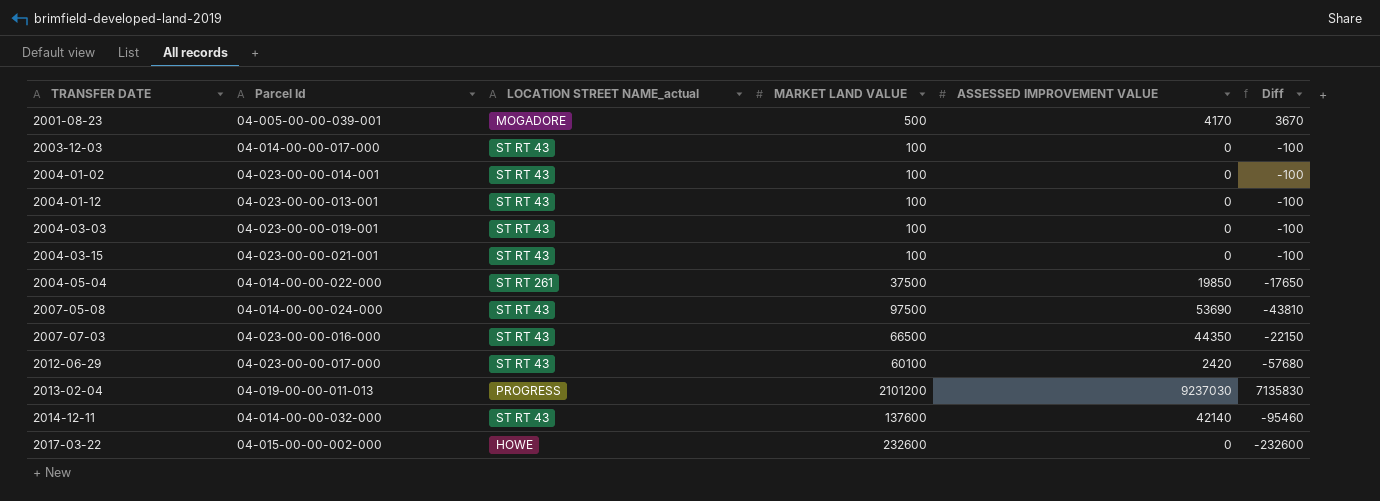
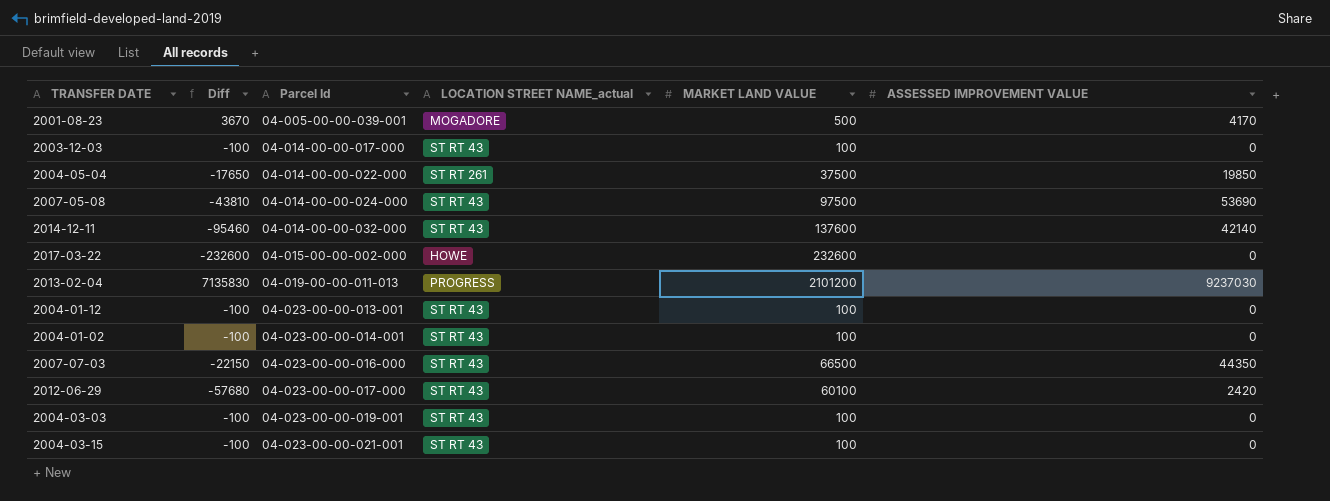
row order: TRANSFER DATE ascending -> Parcel Id ascending
column Diff | position: 6 -> 2

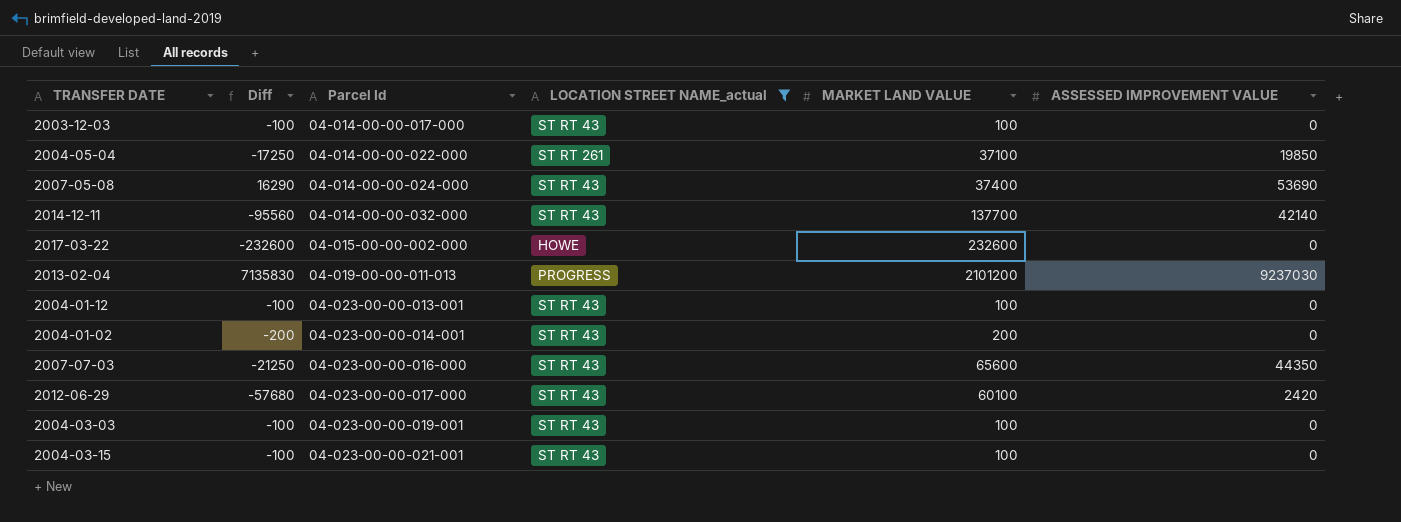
filter: none -> LOCATION STREET NAME_actual != MOGADORE
2004-05-04 | Diff: -17650 -> -17250
2004-05-04 | MARKET LAND VALUE: 37500 -> 37100
2007-05-08 | Diff: -43810 -> 16290
2007-05-08 | MARKET LAND VALUE: 97500 -> 37400
2014-12-11 | Diff: -95460 -> -95560
2014-12-11 | MARKET LAND VALUE: 137600 -> 137700
2004-01-02 | Diff: -100 -> -200
2004-01-02 | MARKET LAND VALUE: 100 -> 200
2007-07-03 | Diff: -22150 -> -21250
2007-07-03 | MARKET LAND VALUE: 66500 -> 65600

